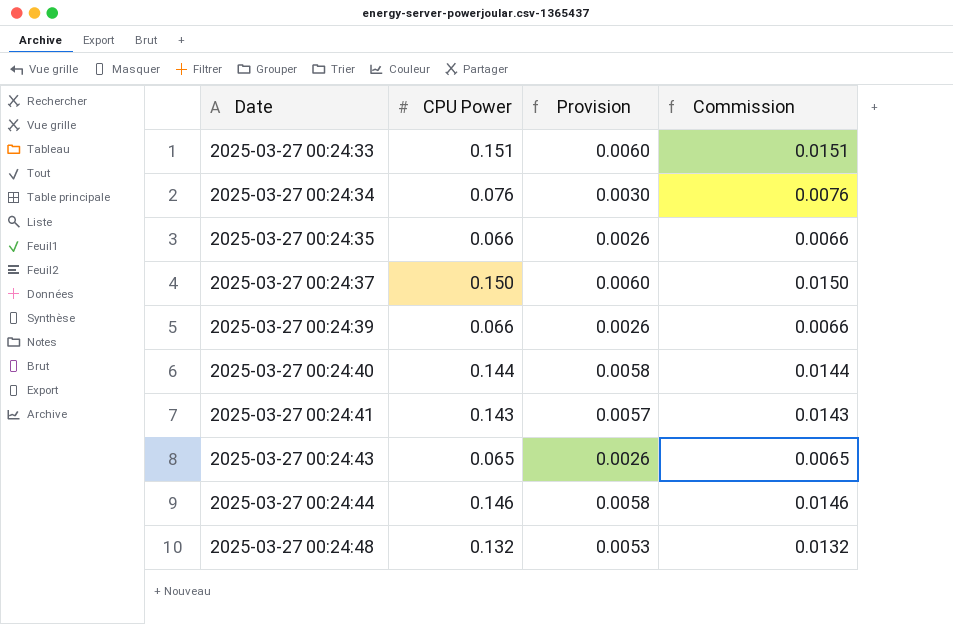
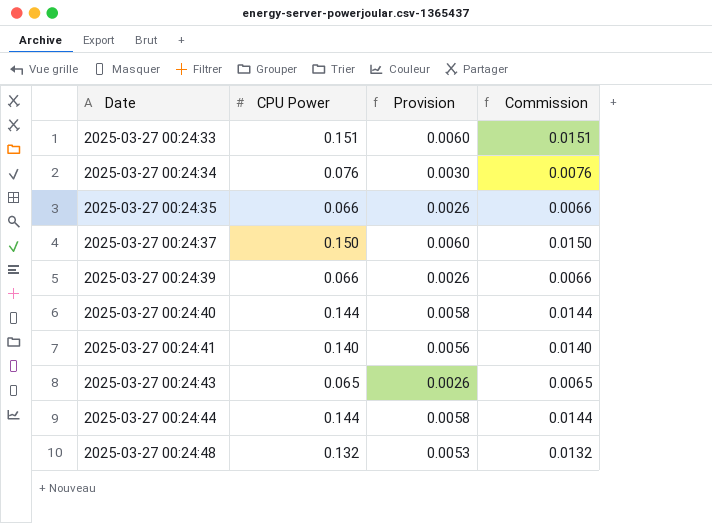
2025-03-27 00:24:41 | CPU Power: 0.143 -> 0.140
2025-03-27 00:24:41 | Provision: 0.0057 -> 0.0056
2025-03-27 00:24:41 | Commission: 0.0143 -> 0.0140
2025-03-27 00:24:44 | CPU Power: 0.146 -> 0.144
2025-03-27 00:24:44 | Commission: 0.0146 -> 0.0144

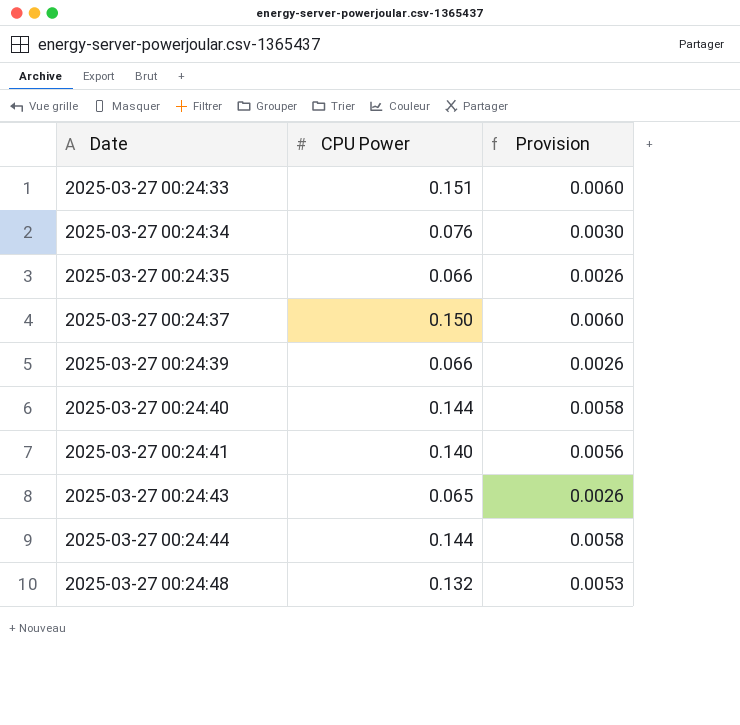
column Commission | formula: [CPU Power] * 0.1 -> none

